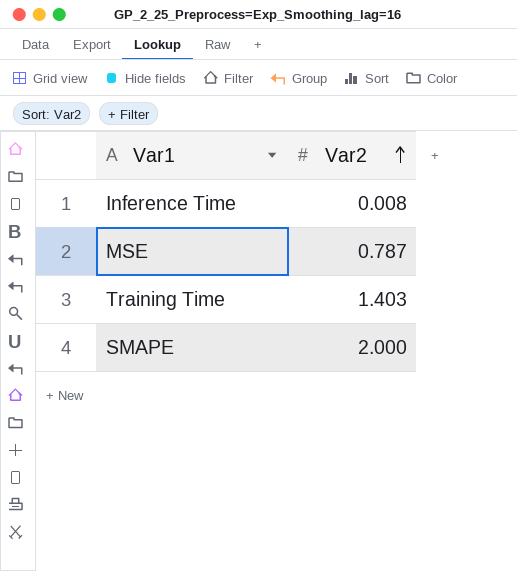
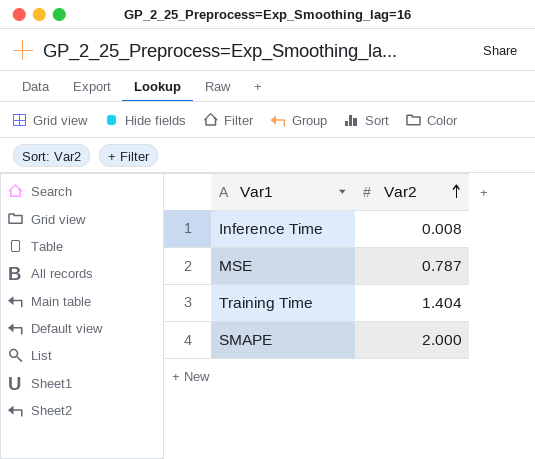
Training Time | Var2: 1.403 -> 1.404

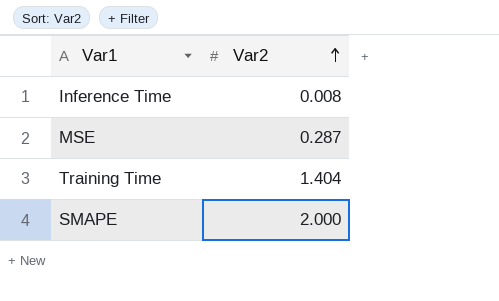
MSE | Var2: 0.787 -> 0.287

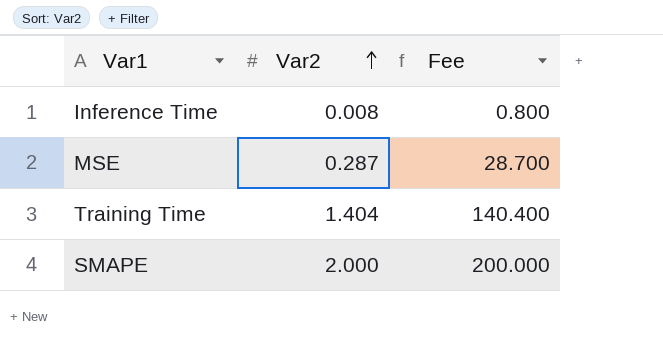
column Fee | formula: none -> [Var2] * 100

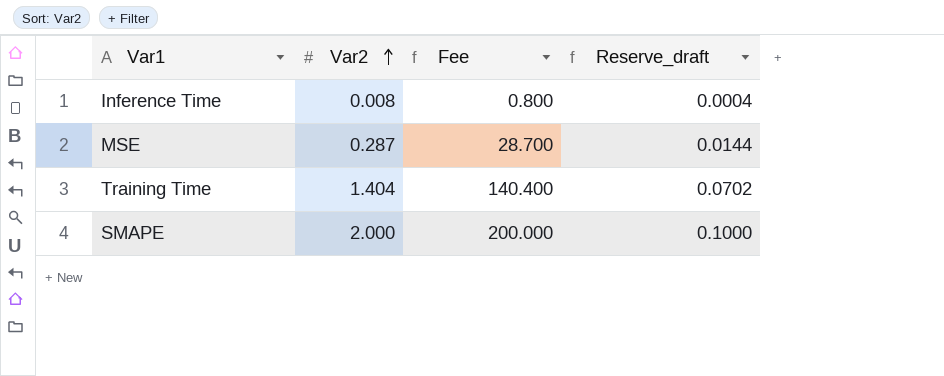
column Reserve_draft | formula: none -> [Var2] * 0.05

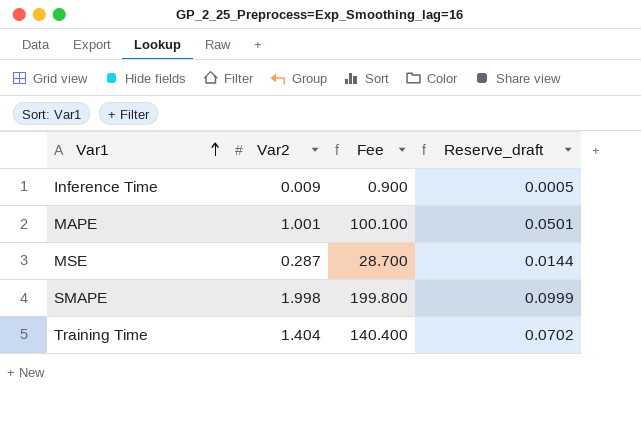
row order: Var2 ascending -> Var1 ascending
Inference Time | Var2: 0.008 -> 0.009
Inference Time | Fee: 0.800 -> 0.900
Inference Time | Reserve_draft: 0.0004 -> 0.0005
row MAPE: none -> 1.001 | 100.100 | 0.0501
SMAPE | Var2: 2.000 -> 1.998
SMAPE | Fee: 200.000 -> 199.800
SMAPE | Reserve_draft: 0.1000 -> 0.0999

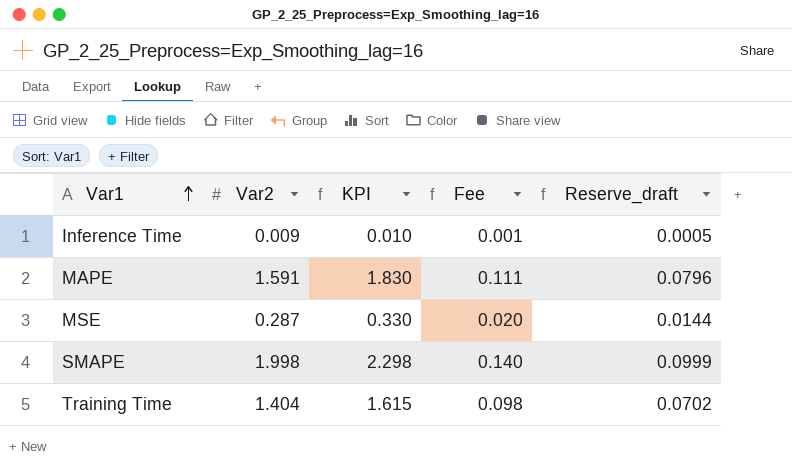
column KPI | formula: none -> [Var2] * 1.15
column Fee | formula: [Var2] * 100 -> [Var2] * 0.07
MAPE | Var2: 1.001 -> 1.591
MAPE | Reserve_draft: 0.0501 -> 0.0796

